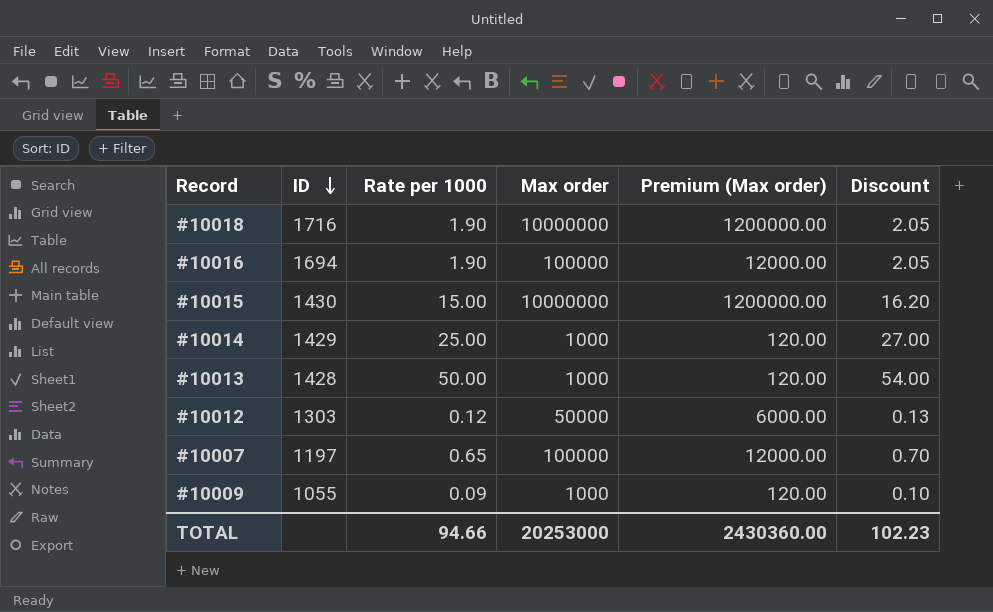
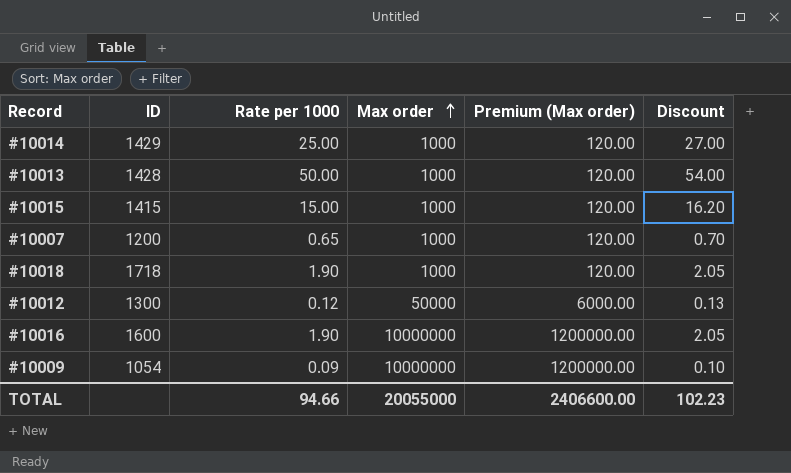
row order: ID descending -> Max order ascending
#10015 | ID: 1430 -> 1415
#10015 | Max order: 10000000 -> 1000
#10015 | Premium (Max order): 1200000.00 -> 120.00
#10007 | ID: 1197 -> 1200
#10007 | Max order: 100000 -> 1000
#10007 | Premium (Max order): 12000.00 -> 120.00
#10018 | ID: 1716 -> 1718
#10018 | Max order: 10000000 -> 1000
#10018 | Premium (Max order): 1200000.00 -> 120.00
#10012 | ID: 1303 -> 1300
#10016 | ID: 1694 -> 1600
#10016 | Max order: 100000 -> 10000000
#10016 | Premium (Max order): 12000.00 -> 1200000.00
#10009 | ID: 1055 -> 1054
#10009 | Max order: 1000 -> 10000000
#10009 | Premium (Max order): 120.00 -> 1200000.00
TOTAL | Max order: 20253000 -> 20055000
TOTAL | Premium (Max order): 2430360.00 -> 2406600.00

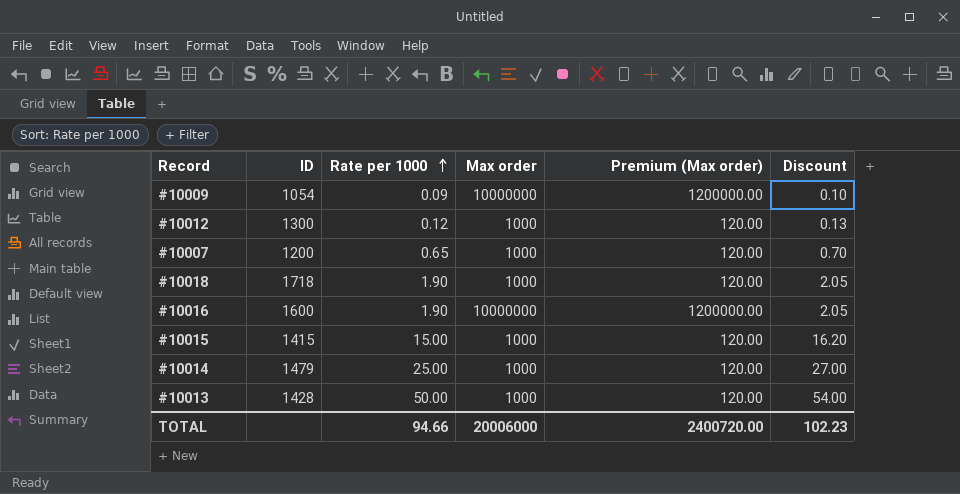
row order: Max order ascending -> Rate per 1000 ascending
#10012 | Max order: 50000 -> 1000
#10012 | Premium (Max order): 6000.00 -> 120.00
#10014 | ID: 1429 -> 1479
TOTAL | Max order: 20055000 -> 20006000
TOTAL | Premium (Max order): 2406600.00 -> 2400720.00

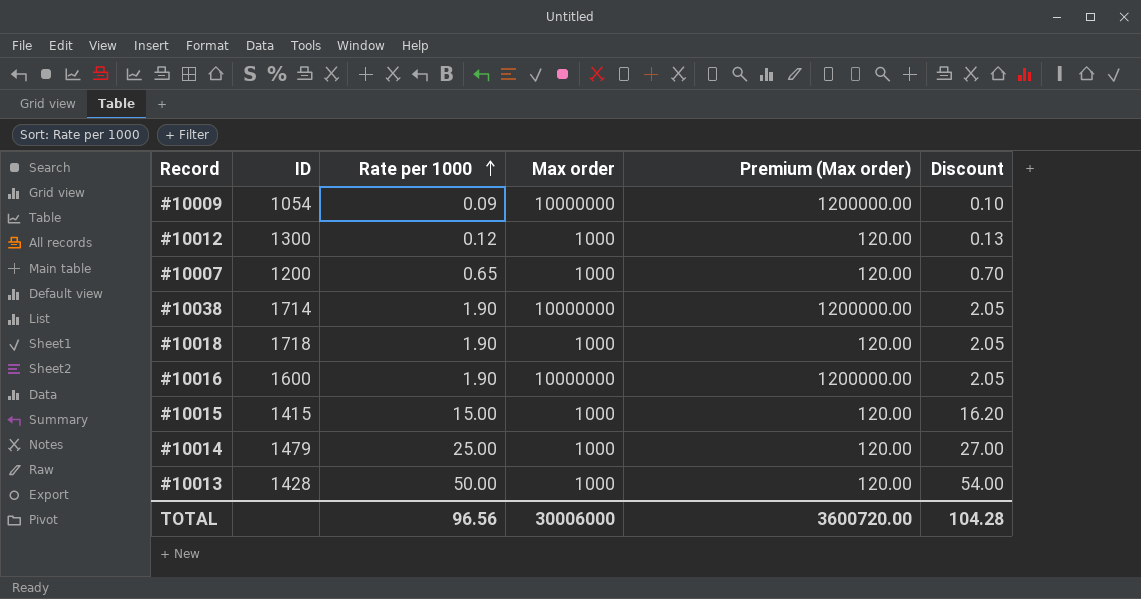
row #10038: none -> 1714 | 1.90 | 10000000 | 1200000.00 | 2.05
TOTAL | Rate per 1000: 94.66 -> 96.56
TOTAL | Max order: 20006000 -> 30006000
TOTAL | Premium (Max order): 2400720.00 -> 3600720.00
TOTAL | Discount: 102.23 -> 104.28

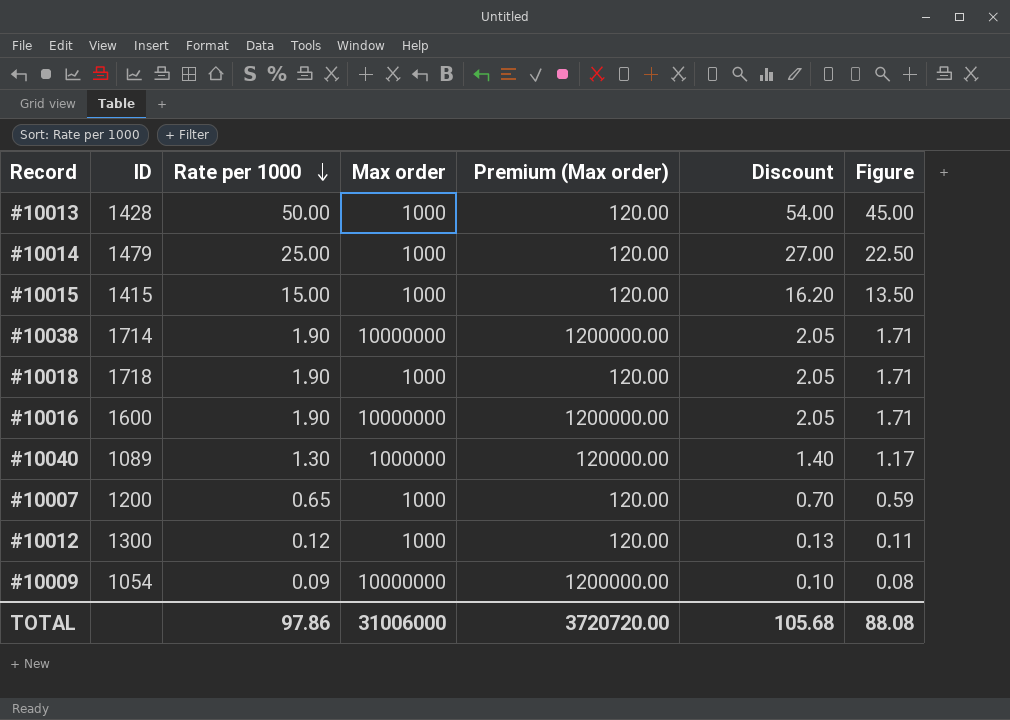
row order: Rate per 1000 ascending -> Rate per 1000 descending
column Figure | formula: none -> [Rate per 1000] * 0.9
row #10040: none -> 1089 | 1.30 | 1000000 | 120000.00 | 1.40 | 1.17
TOTAL | Rate per 1000: 96.56 -> 97.86
TOTAL | Max order: 30006000 -> 31006000
TOTAL | Premium (Max order): 3600720.00 -> 3720720.00
TOTAL | Discount: 104.28 -> 105.68

